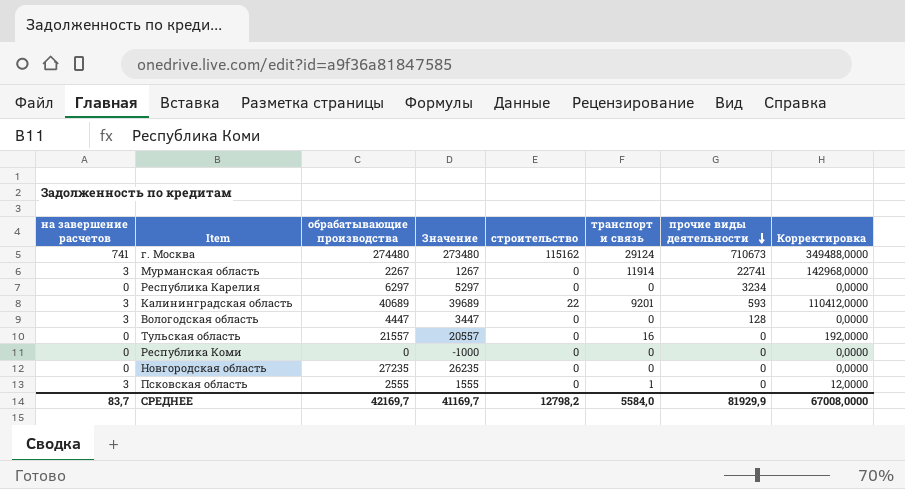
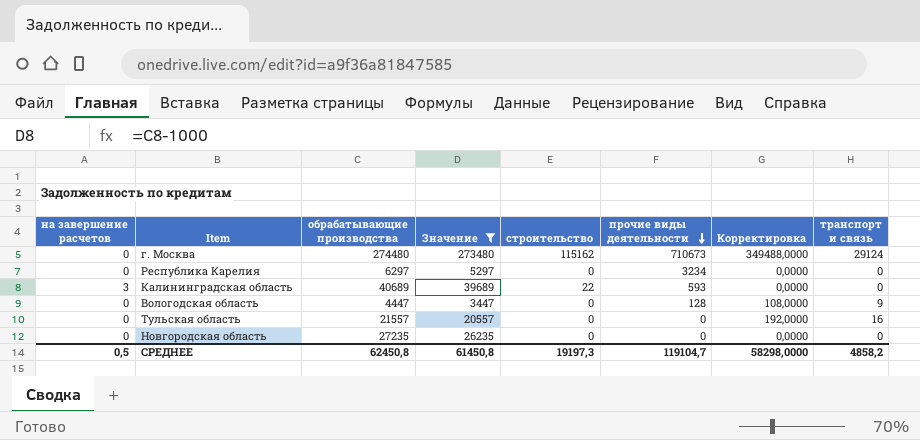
filter: none -> Значение >= 3447
column транспорт и связь | position: 6 -> 8
г. Москва | на завершение расчетов: 741 -> 0
Калининградская область | Корректировка: 110412,0000 -> 0,0000
Калининградская область | транспорт и связь: 9201 -> 0
Вологодская область | на завершение расчетов: 3 -> 0
Вологодская область | Корректировка: 0,0000 -> 108,0000
Вологодская область | транспорт и связь: 0 -> 9
СРЕДНЕЕ | на завершение расчетов: 83,7 -> 0,5
СРЕДНЕЕ | обрабатывающие производства: 42169,7 -> 62450,8
СРЕДНЕЕ | Значение: 41169,7 -> 61450,8
СРЕДНЕЕ | строительство: 12798,2 -> 19197,3
СРЕДНЕЕ | прочие виды деятельности: 81929,9 -> 119104,7
СРЕДНЕЕ | Корректировка: 67008,0000 -> 58298,0000
СРЕДНЕЕ | транспорт и связь: 5584,0 -> 4858,2

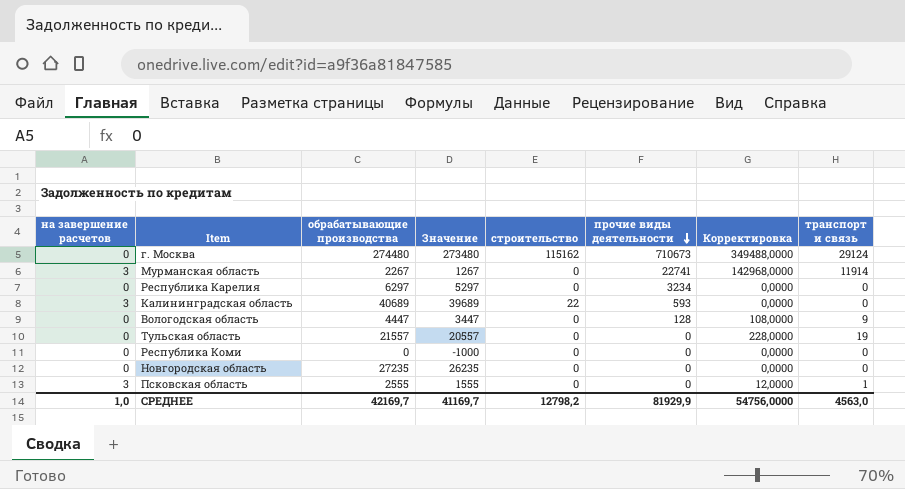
filter: Значение >= 3447 -> none
Тульская область | Корректировка: 192,0000 -> 228,0000
Тульская область | транспорт и связь: 16 -> 19
СРЕДНЕЕ | на завершение расчетов: 0,5 -> 1,0
СРЕДНЕЕ | обрабатывающие производства: 62450,8 -> 42169,7
СРЕДНЕЕ | Значение: 61450,8 -> 41169,7
СРЕДНЕЕ | строительство: 19197,3 -> 12798,2
СРЕДНЕЕ | прочие виды деятельности: 119104,7 -> 81929,9
СРЕДНЕЕ | Корректировка: 58298,0000 -> 54756,0000
СРЕДНЕЕ | транспорт и связь: 4858,2 -> 4563,0

